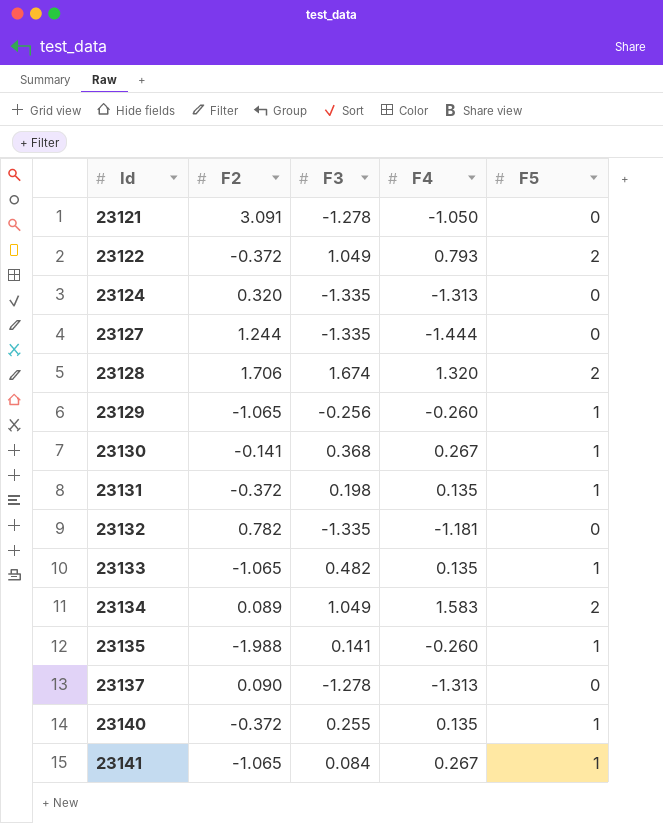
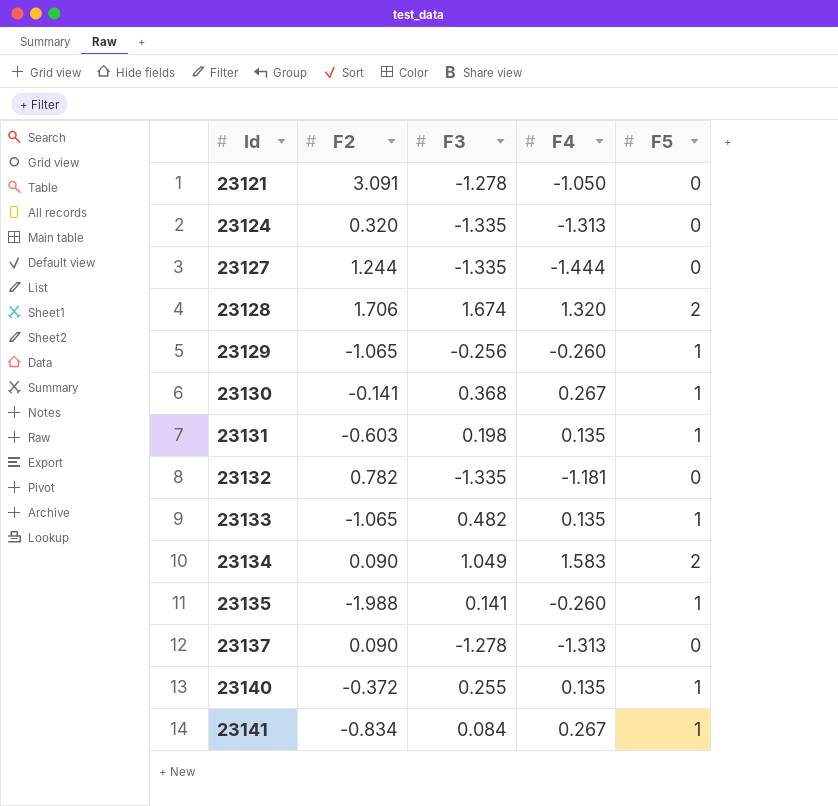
row 23122: -0.372 | 1.049 | 0.793 | 2 -> none
23131 | F2: -0.372 -> -0.603
23134 | F2: 0.089 -> 0.090
23141 | F2: -1.065 -> -0.834

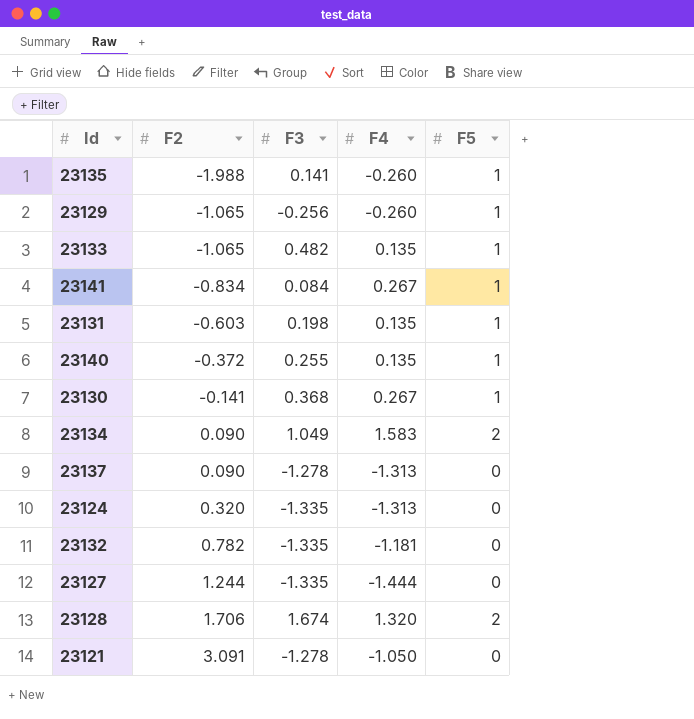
row order: Id ascending -> F2 ascending

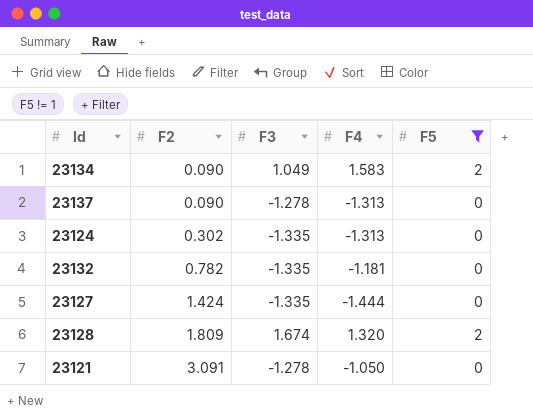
filter: none -> F5 != 1
23124 | F2: 0.320 -> 0.302
23127 | F2: 1.244 -> 1.424
23128 | F2: 1.706 -> 1.809

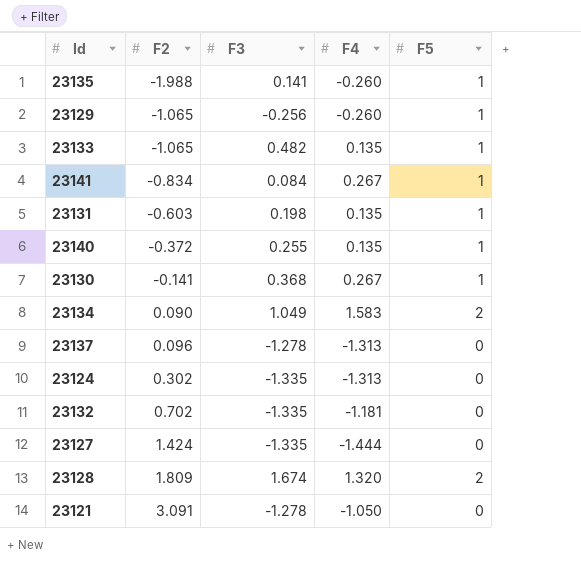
filter: F5 != 1 -> none
23137 | F2: 0.090 -> 0.096
23132 | F2: 0.782 -> 0.702

